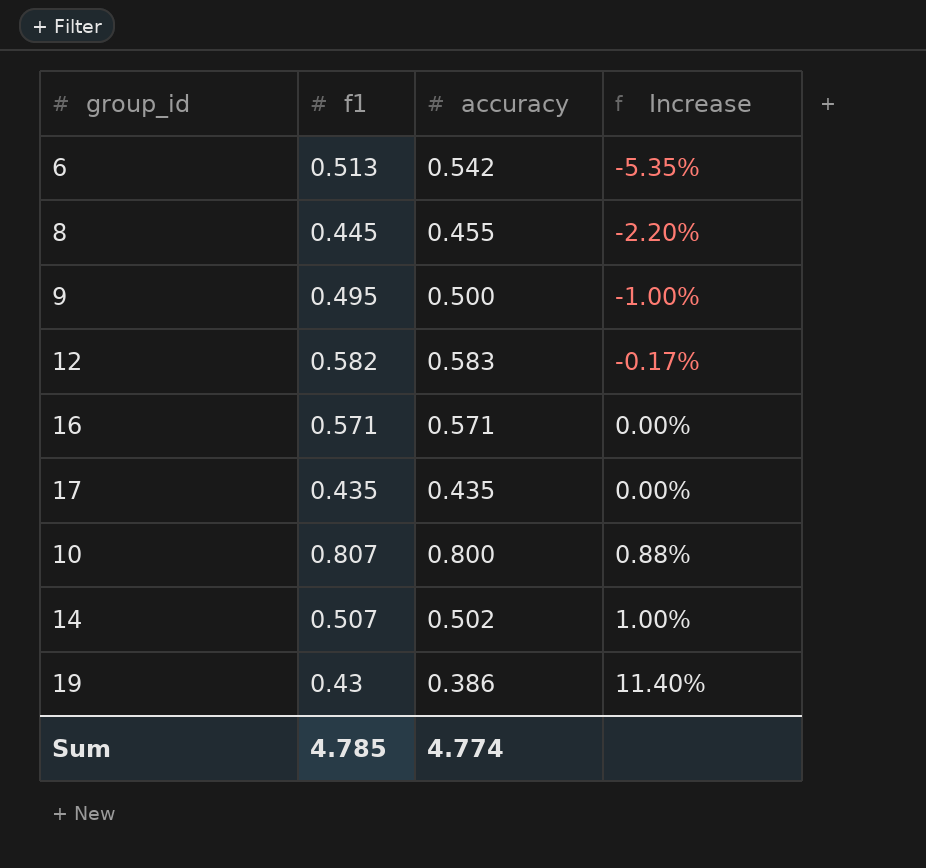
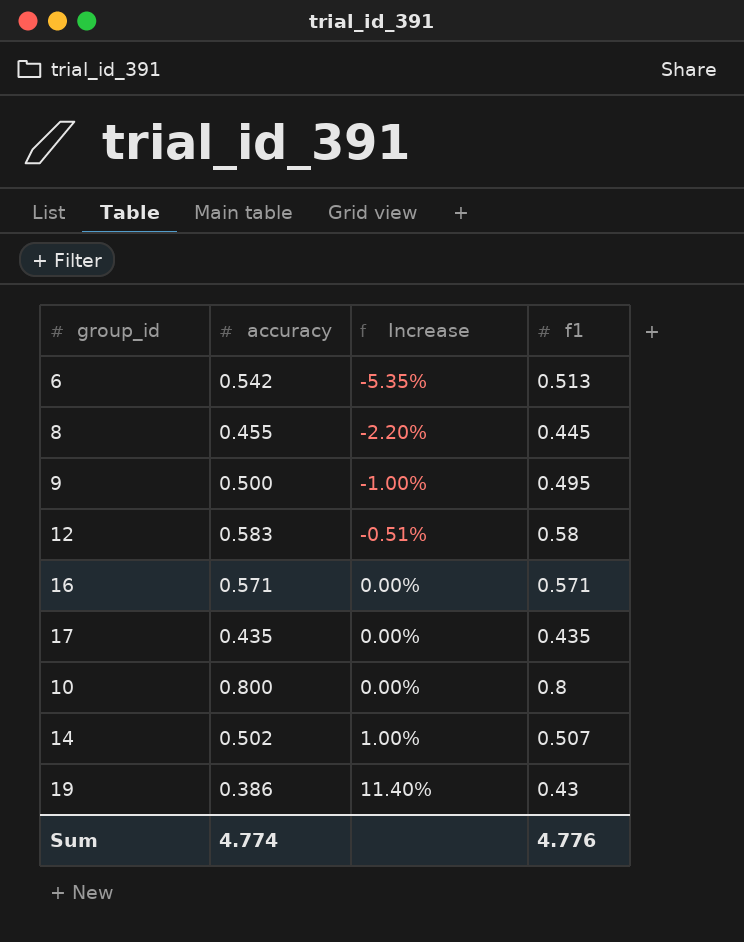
column f1 | position: 2 -> 4
12 | Increase: -0.17% -> -0.51%
12 | f1: 0.582 -> 0.58
10 | Increase: 0.88% -> 0.00%
10 | f1: 0.807 -> 0.8
Sum | f1: 4.785 -> 4.776

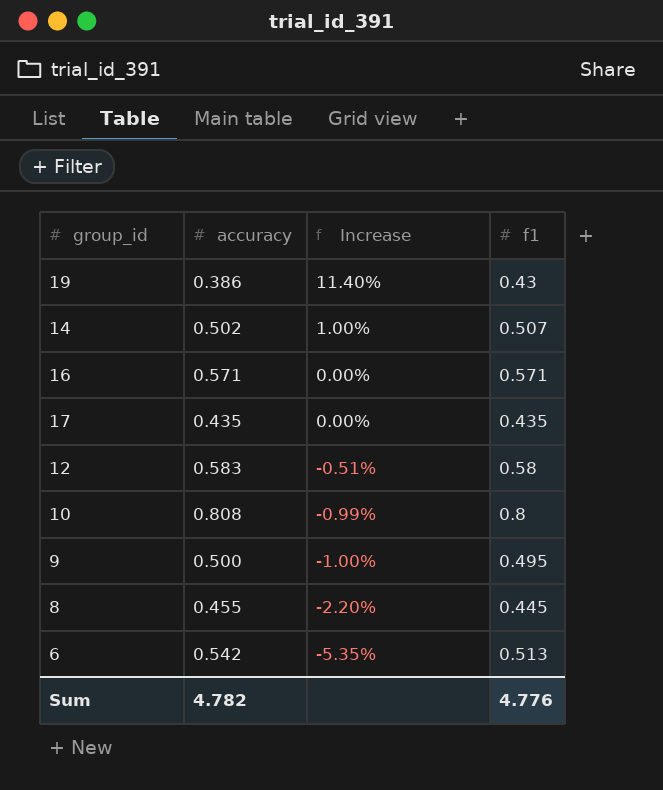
row order: Increase ascending -> Increase descending
10 | accuracy: 0.800 -> 0.808
10 | Increase: 0.00% -> -0.99%
Sum | accuracy: 4.774 -> 4.782

